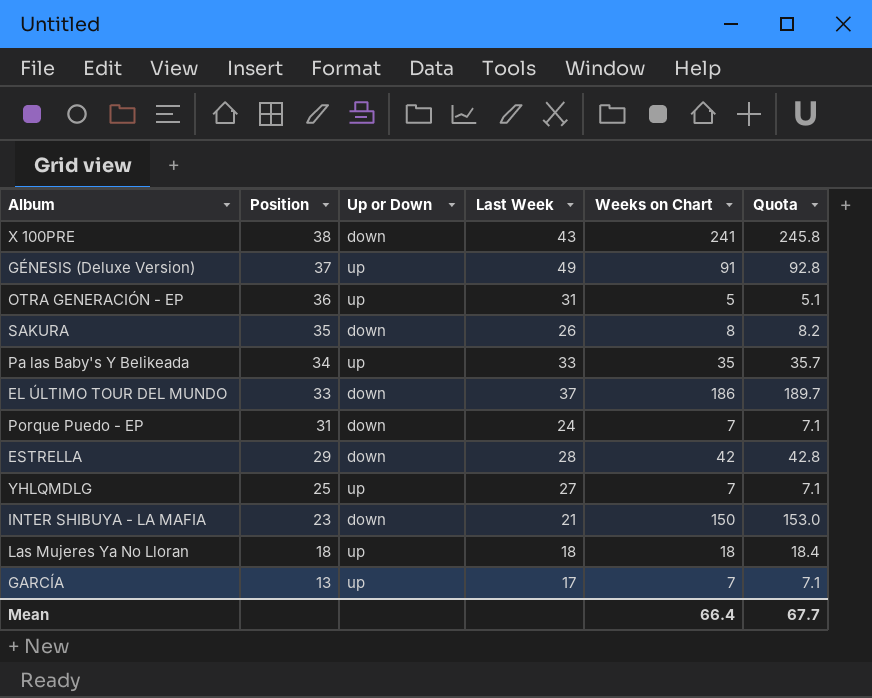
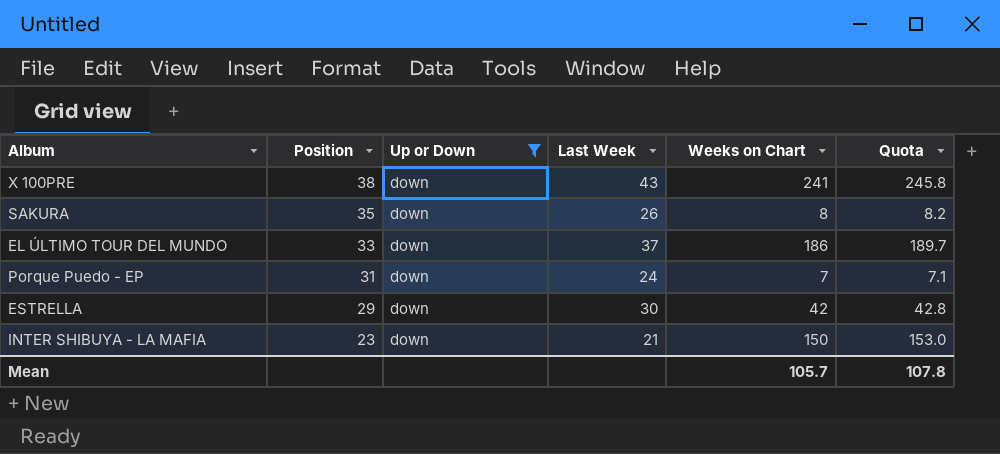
filter: none -> Up or Down = down
ESTRELLA | Last Week: 28 -> 30
Mean | Weeks on Chart: 66.4 -> 105.7
Mean | Quota: 67.7 -> 107.8

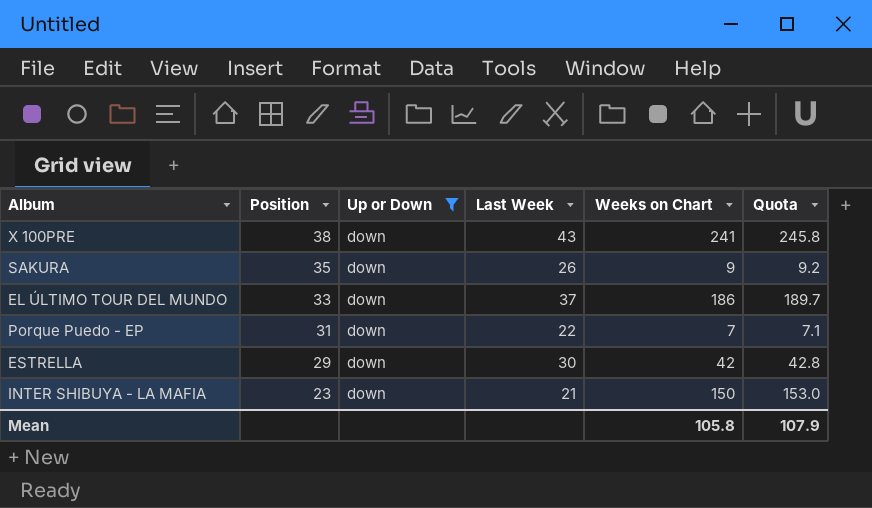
SAKURA | Weeks on Chart: 8 -> 9
SAKURA | Quota: 8.2 -> 9.2
Porque Puedo - EP | Last Week: 24 -> 22
Mean | Weeks on Chart: 105.7 -> 105.8
Mean | Quota: 107.8 -> 107.9

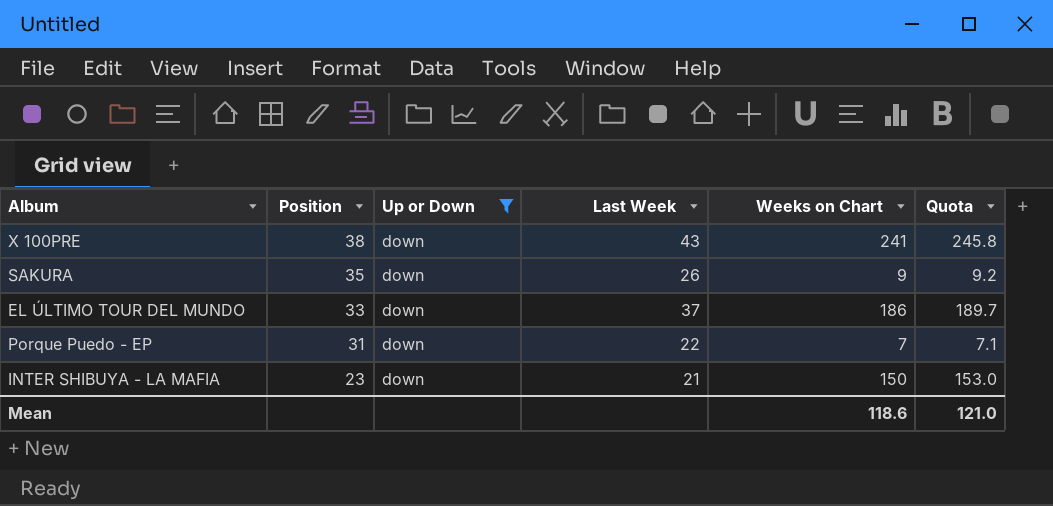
row ESTRELLA: 29 | down | 30 | 42 | 42.8 -> none
Mean | Weeks on Chart: 105.8 -> 118.6
Mean | Quota: 107.9 -> 121.0

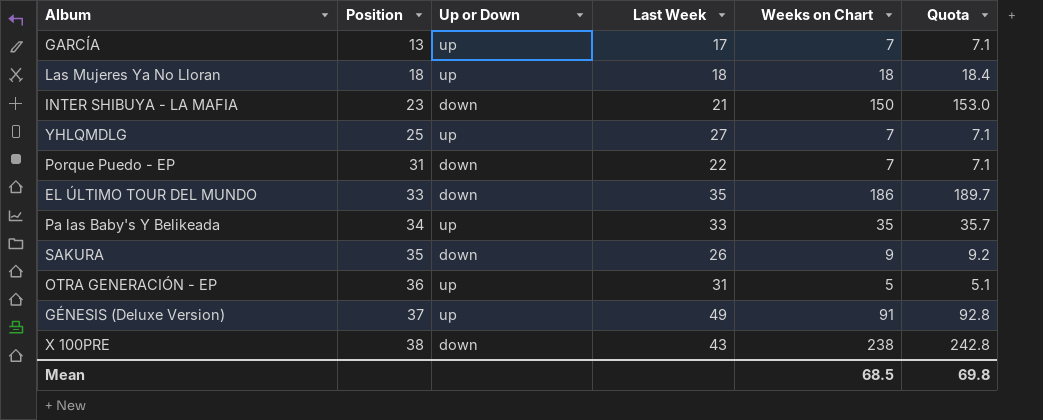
filter: Up or Down = down -> none
row order: Position descending -> Position ascending
EL ÚLTIMO TOUR DEL MUNDO | Last Week: 37 -> 35
X 100PRE | Weeks on Chart: 241 -> 238
X 100PRE | Quota: 245.8 -> 242.8
Mean | Weeks on Chart: 118.6 -> 68.5
Mean | Quota: 121.0 -> 69.8

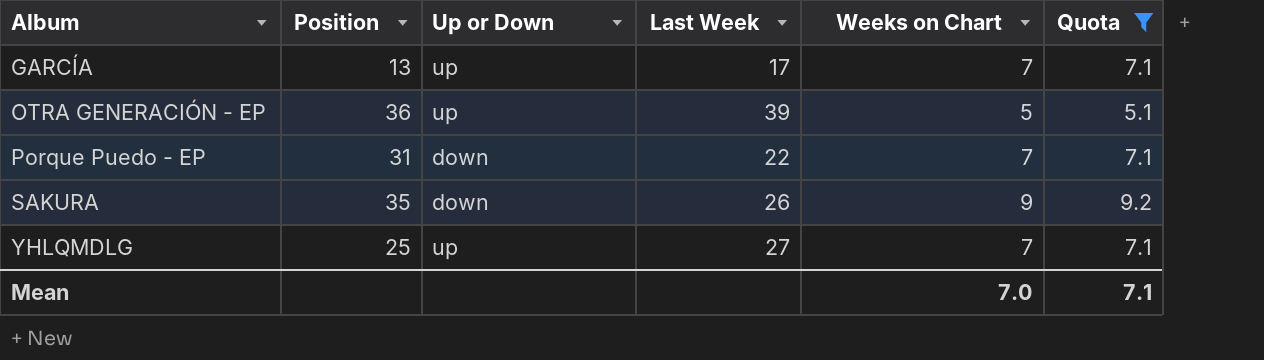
filter: none -> Quota <= 9.2
row order: Position ascending -> Album ascending
OTRA GENERACIÓN - EP | Last Week: 31 -> 39
Mean | Weeks on Chart: 68.5 -> 7.0
Mean | Quota: 69.8 -> 7.1

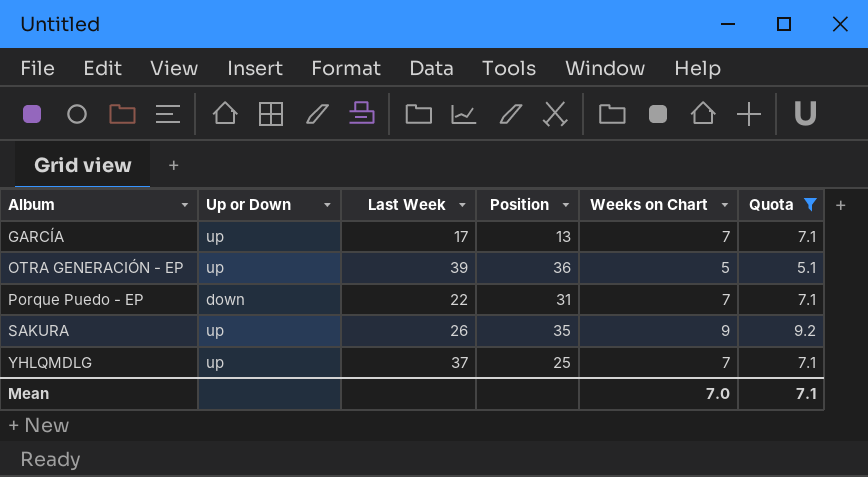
column Position | position: 2 -> 4
SAKURA | Up or Down: down -> up
YHLQMDLG | Last Week: 27 -> 37

